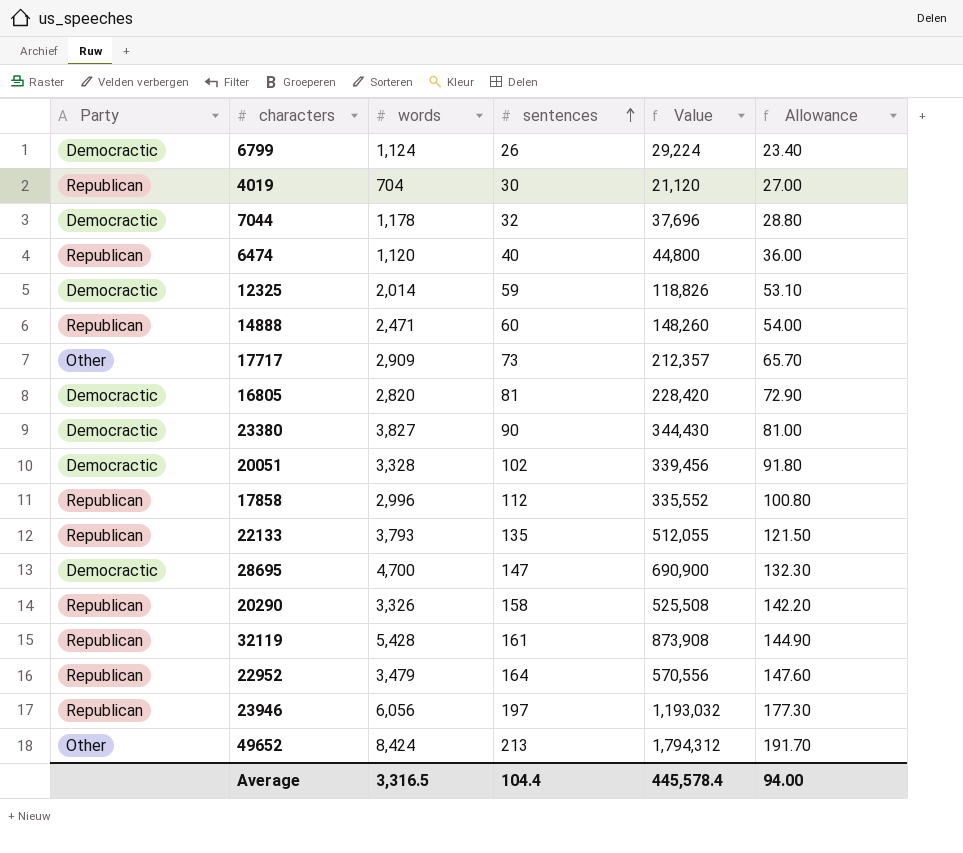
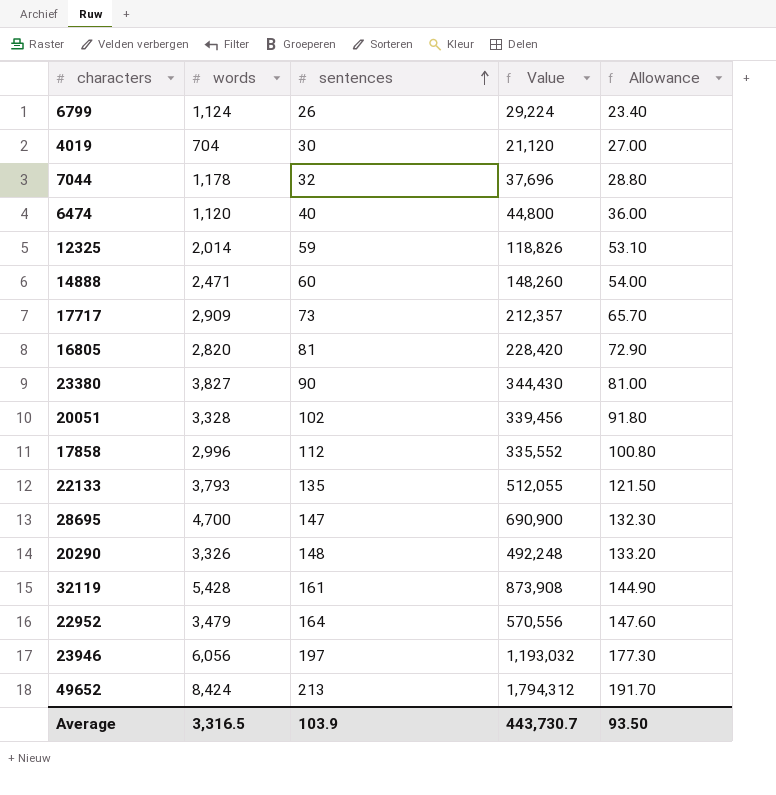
column Party | position: 1 -> none
20290 | sentences: 158 -> 148
20290 | Value: 525,508 -> 492,248
20290 | Allowance: 142.20 -> 133.20
Average | sentences: 104.4 -> 103.9
Average | Value: 445,578.4 -> 443,730.7
Average | Allowance: 94.00 -> 93.50

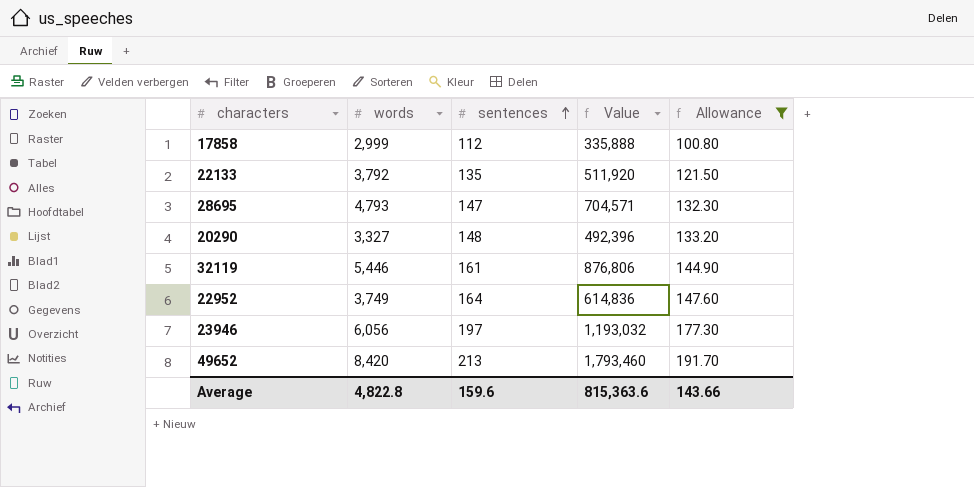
filter: none -> Allowance >= 100.80
17858 | words: 2,996 -> 2,999
17858 | Value: 335,552 -> 335,888
22133 | words: 3,793 -> 3,792
22133 | Value: 512,055 -> 511,920
28695 | words: 4,700 -> 4,793
28695 | Value: 690,900 -> 704,571
20290 | words: 3,326 -> 3,327
20290 | Value: 492,248 -> 492,396
32119 | words: 5,428 -> 5,446
32119 | Value: 873,908 -> 876,806
22952 | words: 3,479 -> 3,749
22952 | Value: 570,556 -> 614,836
49652 | words: 8,424 -> 8,420
49652 | Value: 1,794,312 -> 1,793,460
Average | words: 3,316.5 -> 4,822.8
Average | sentences: 103.9 -> 159.6
Average | Value: 443,730.7 -> 815,363.6
Average | Allowance: 93.50 -> 143.66

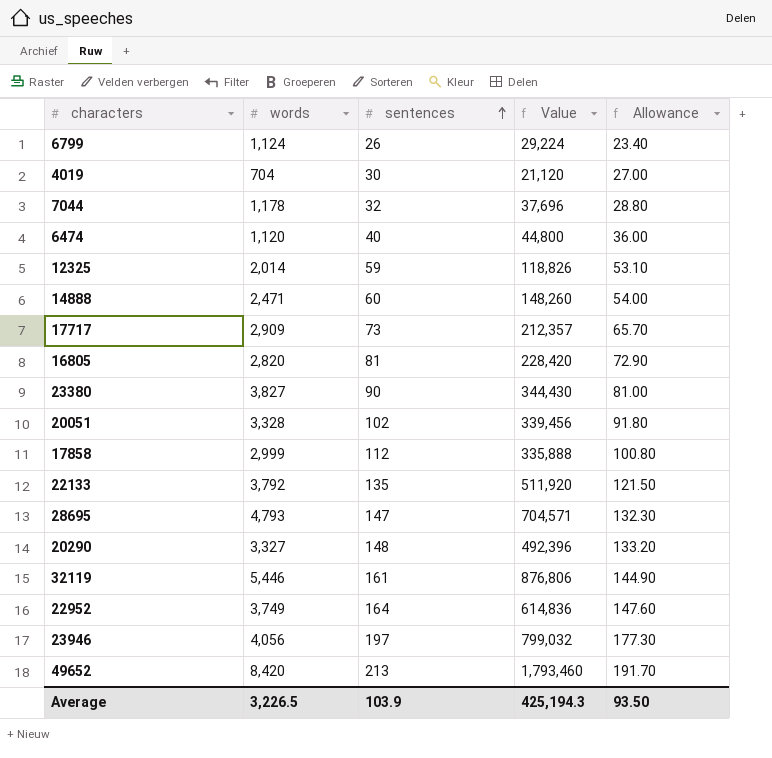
filter: Allowance >= 100.80 -> none
23946 | words: 6,056 -> 4,056
23946 | Value: 1,193,032 -> 799,032
Average | words: 4,822.8 -> 3,226.5
Average | sentences: 159.6 -> 103.9
Average | Value: 815,363.6 -> 425,194.3
Average | Allowance: 143.66 -> 93.50

